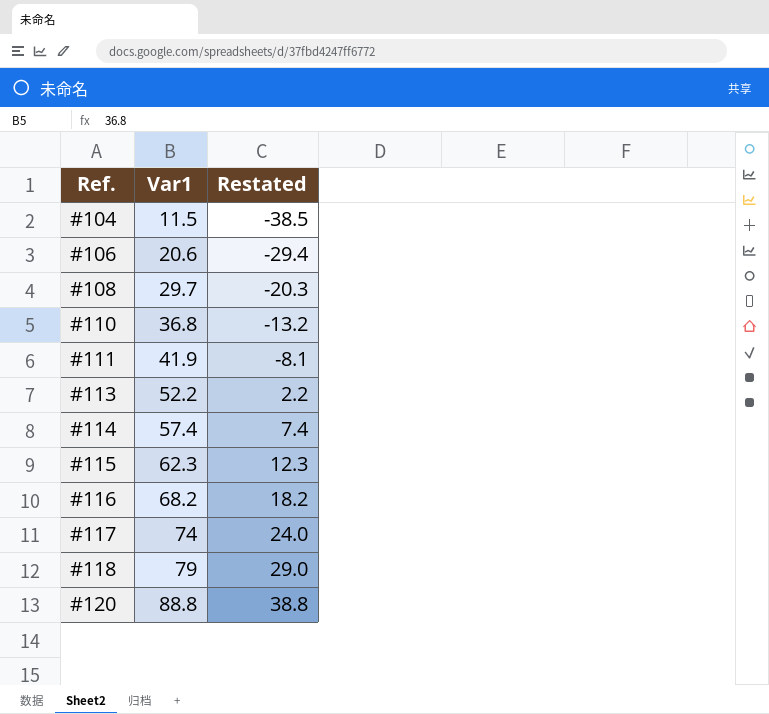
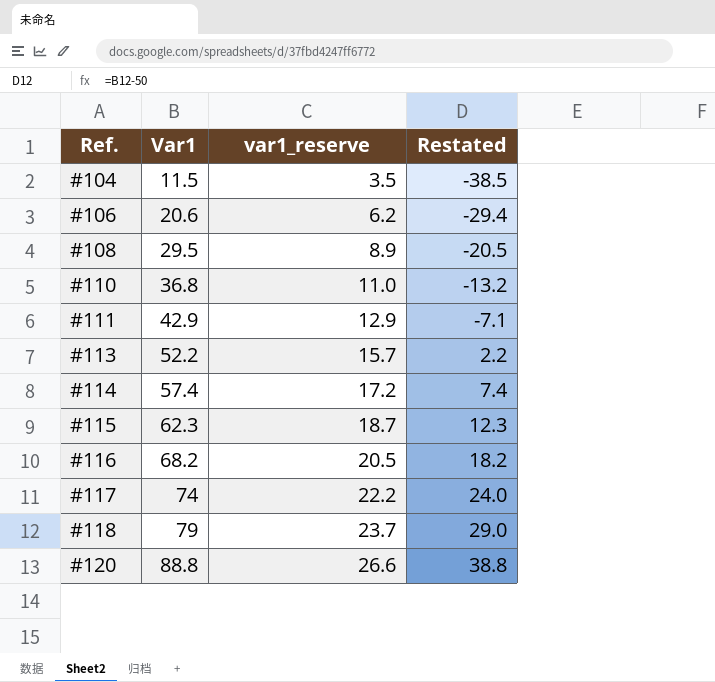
column var1_reserve | formula: none -> [Var1] * 0.3
#108 | Var1: 29.7 -> 29.5
#108 | Restated: -20.3 -> -20.5
#111 | Var1: 41.9 -> 42.9
#111 | Restated: -8.1 -> -7.1

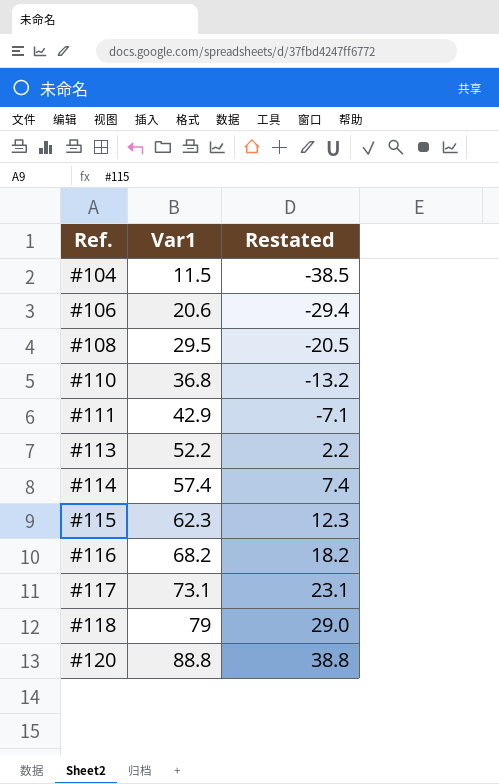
column var1_reserve | formula: [Var1] * 0.3 -> none
#117 | Var1: 74 -> 73.1
#117 | Restated: 24.0 -> 23.1

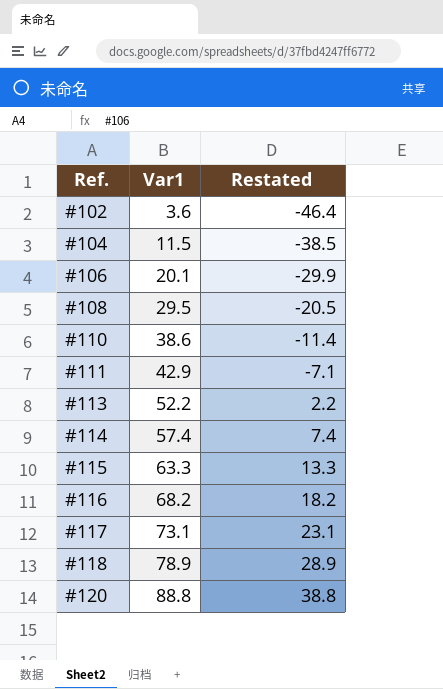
row #102: none -> 3.6 | -46.4
#106 | Var1: 20.6 -> 20.1
#106 | Restated: -29.4 -> -29.9
#110 | Var1: 36.8 -> 38.6
#110 | Restated: -13.2 -> -11.4
#115 | Var1: 62.3 -> 63.3
#115 | Restated: 12.3 -> 13.3
#118 | Var1: 79 -> 78.9
#118 | Restated: 29.0 -> 28.9

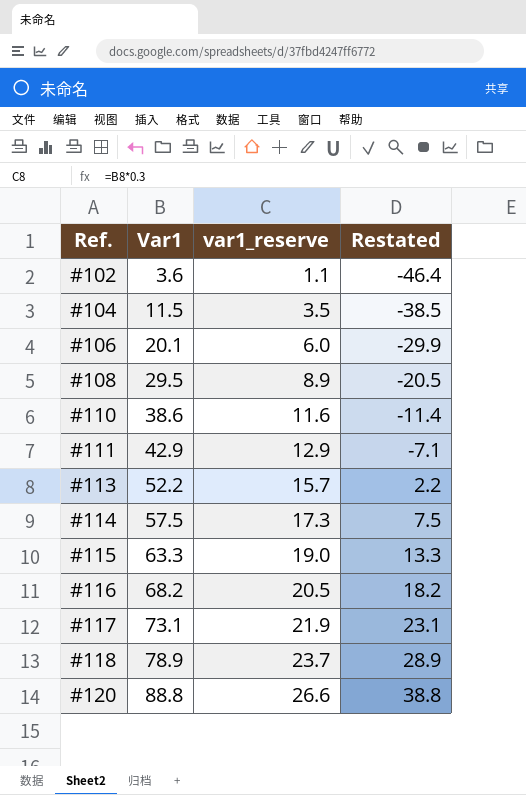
column var1_reserve | formula: none -> [Var1] * 0.3
#114 | Var1: 57.4 -> 57.5
#114 | Restated: 7.4 -> 7.5

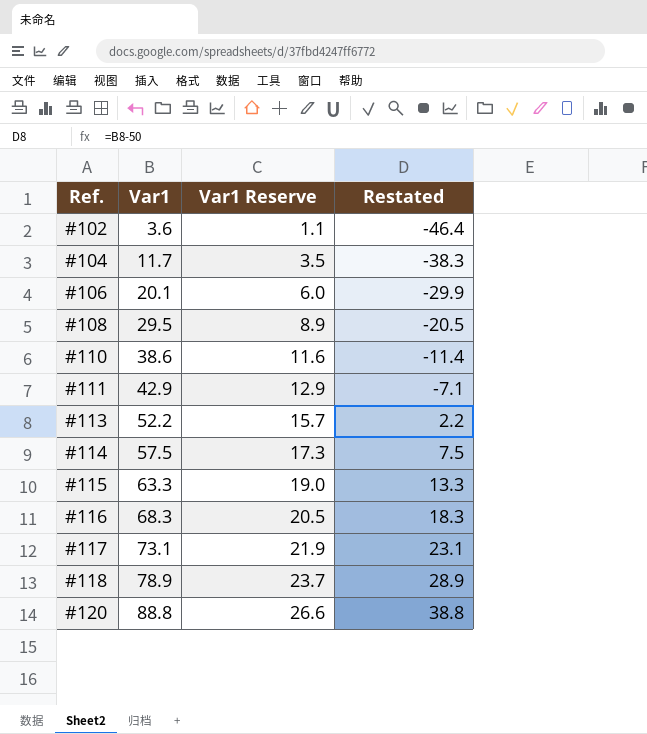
column name: var1_reserve -> Var1 Reserve
#104 | Var1: 11.5 -> 11.7
#104 | Restated: -38.5 -> -38.3
#116 | Var1: 68.2 -> 68.3
#116 | Restated: 18.2 -> 18.3

